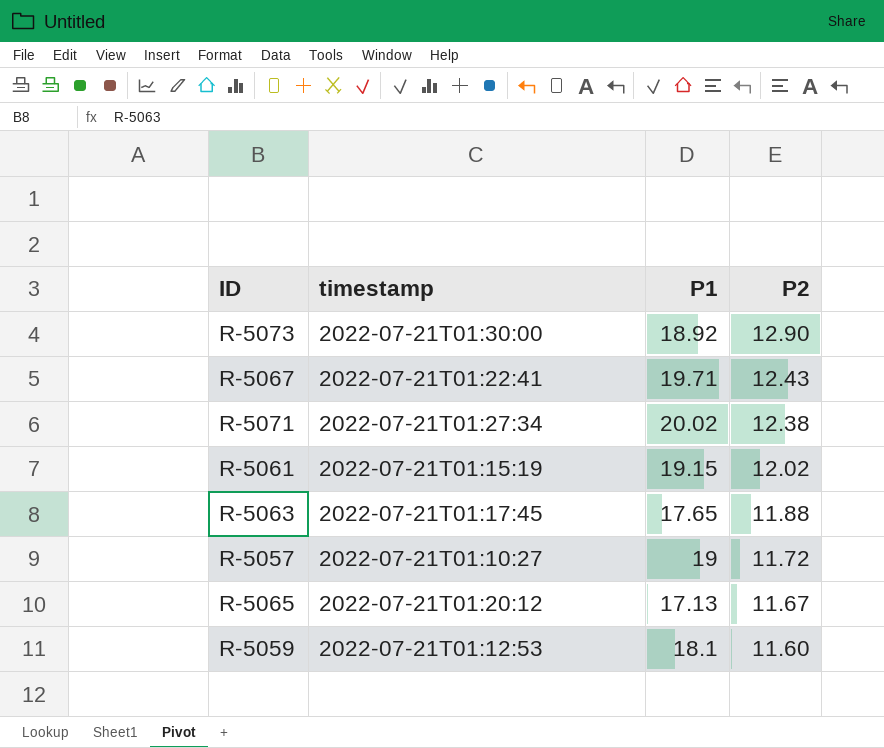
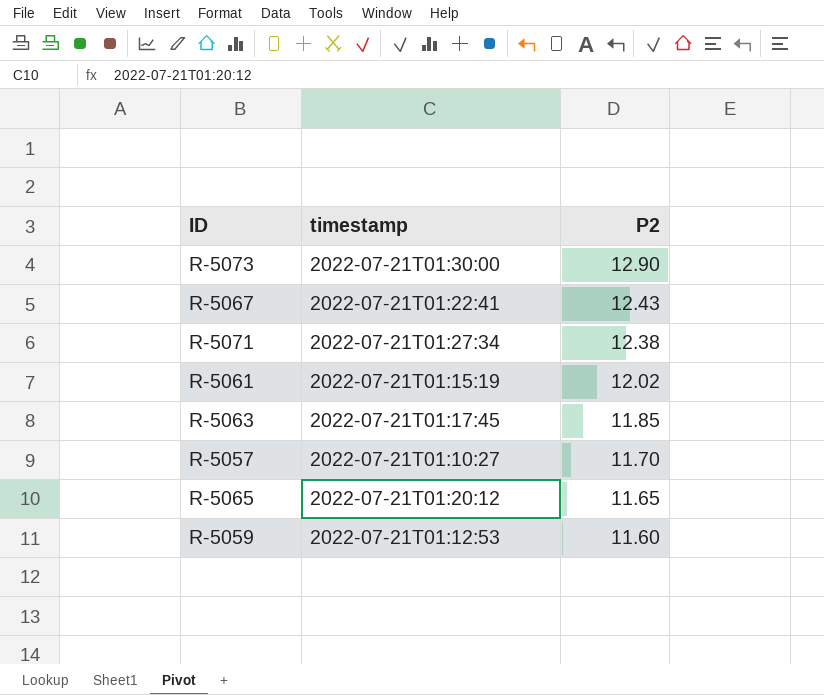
column P1 | position: 3 -> none
R-5063 | P2: 11.88 -> 11.85
R-5057 | P2: 11.72 -> 11.70
R-5065 | P2: 11.67 -> 11.65

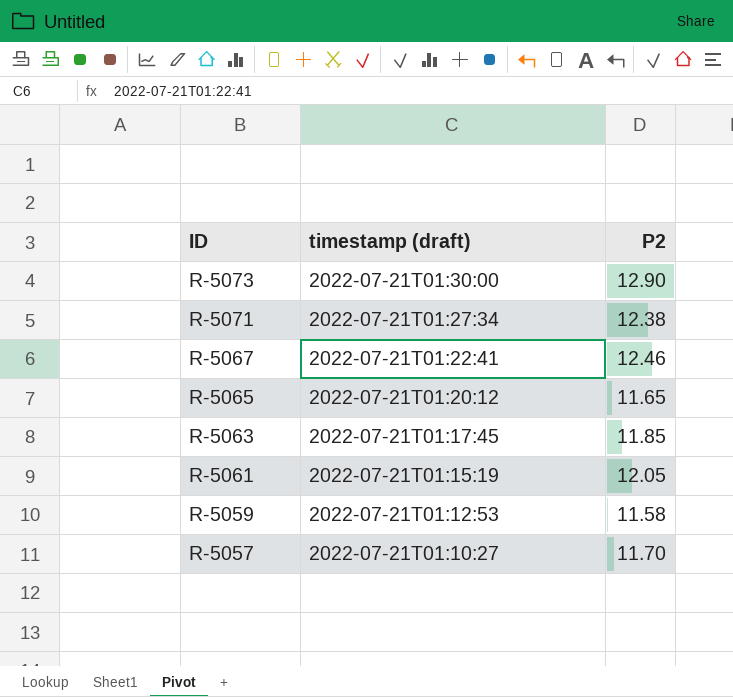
row order: P2 descending -> ID descending
column name: timestamp -> timestamp (draft)
R-5067 | P2: 12.43 -> 12.46
R-5061 | P2: 12.02 -> 12.05
R-5059 | P2: 11.60 -> 11.58

